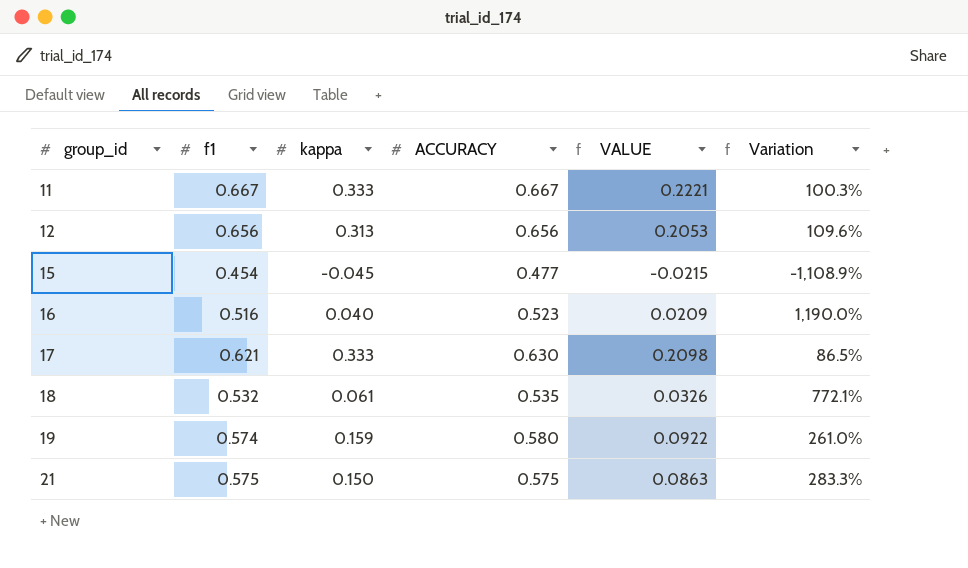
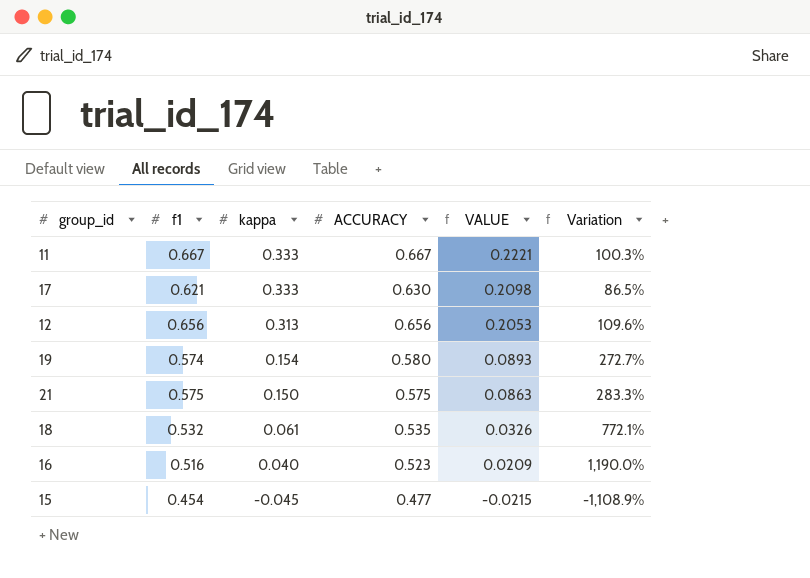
row order: group_id ascending -> kappa descending
19 | kappa: 0.159 -> 0.154
19 | VALUE: 0.0922 -> 0.0893
19 | Variation: 261.0% -> 272.7%

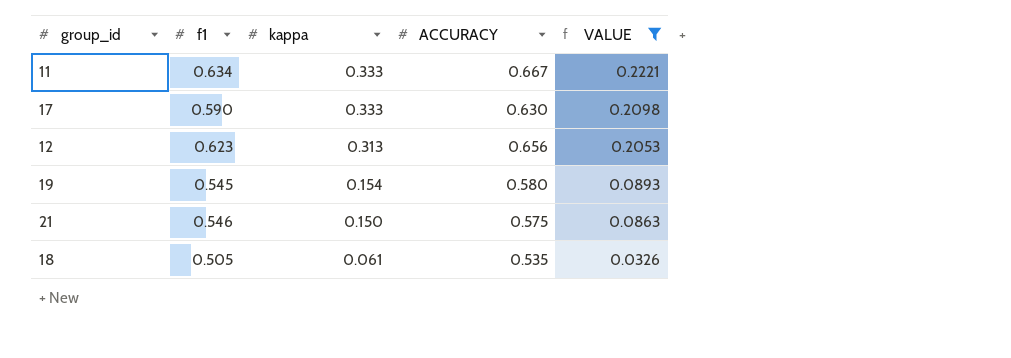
filter: none -> VALUE >= 0.0326
column Variation | formula: ([f1] - [kappa]) / [kappa] -> none
11 | f1: 0.667 -> 0.634
17 | f1: 0.621 -> 0.590
12 | f1: 0.656 -> 0.623
19 | f1: 0.574 -> 0.545
21 | f1: 0.575 -> 0.546
18 | f1: 0.532 -> 0.505

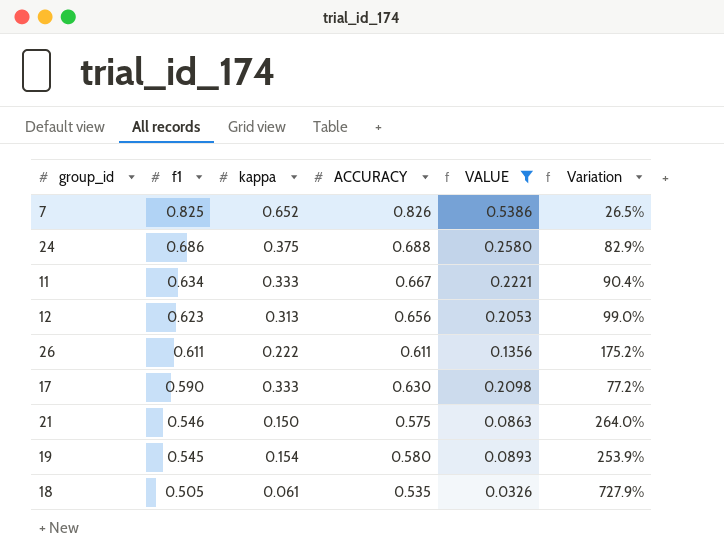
row order: kappa descending -> f1 descending
column Variation | formula: none -> ([f1] - [kappa]) / [kappa]
row 7: none -> 0.825 | 0.652 | 0.826 | 0.5386 | 26.5%
row 24: none -> 0.686 | 0.375 | 0.688 | 0.2580 | 82.9%
row 26: none -> 0.611 | 0.222 | 0.611 | 0.1356 | 175.2%

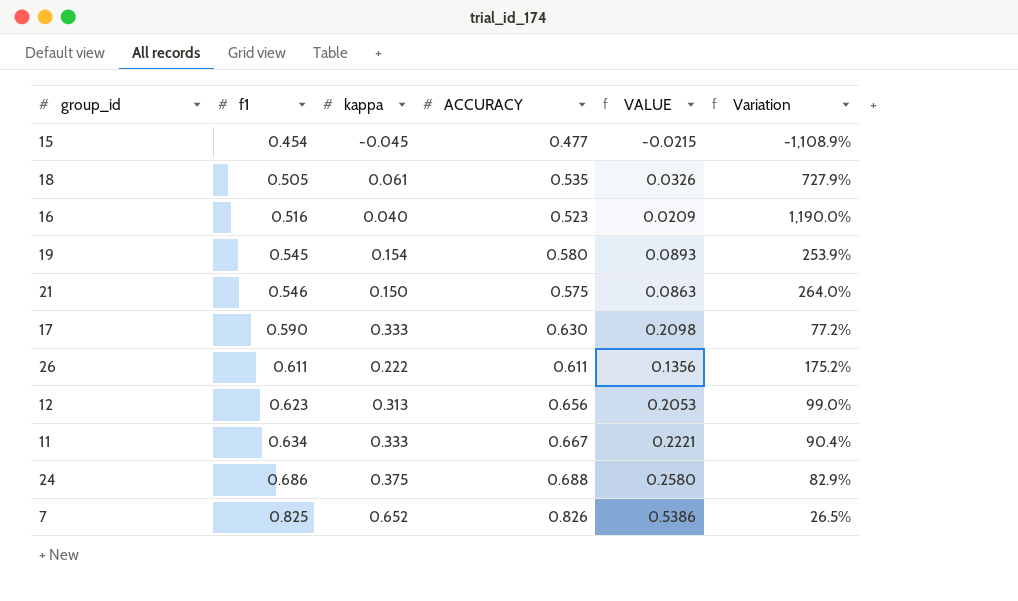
filter: VALUE >= 0.0326 -> none
row order: f1 descending -> f1 ascending

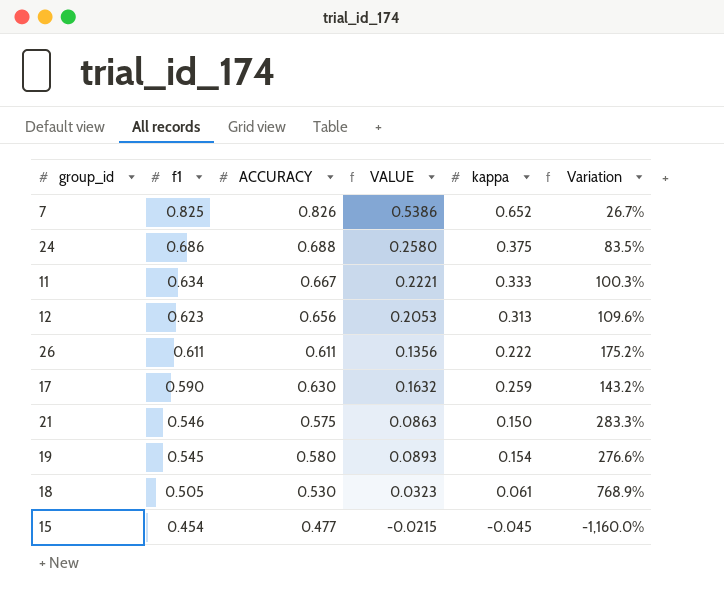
row order: f1 ascending -> f1 descending
column kappa | position: 3 -> 5
column Variation | formula: ([f1] - [kappa]) / [kappa] -> ([ACCURACY] - [kappa]) / [kappa]
row 16: 0.516 | 0.040 | 0.523 | 0.0209 | 1,190.0% -> none
17 | VALUE: 0.2098 -> 0.1632
17 | kappa: 0.333 -> 0.259
18 | ACCURACY: 0.535 -> 0.530
18 | VALUE: 0.0326 -> 0.0323

